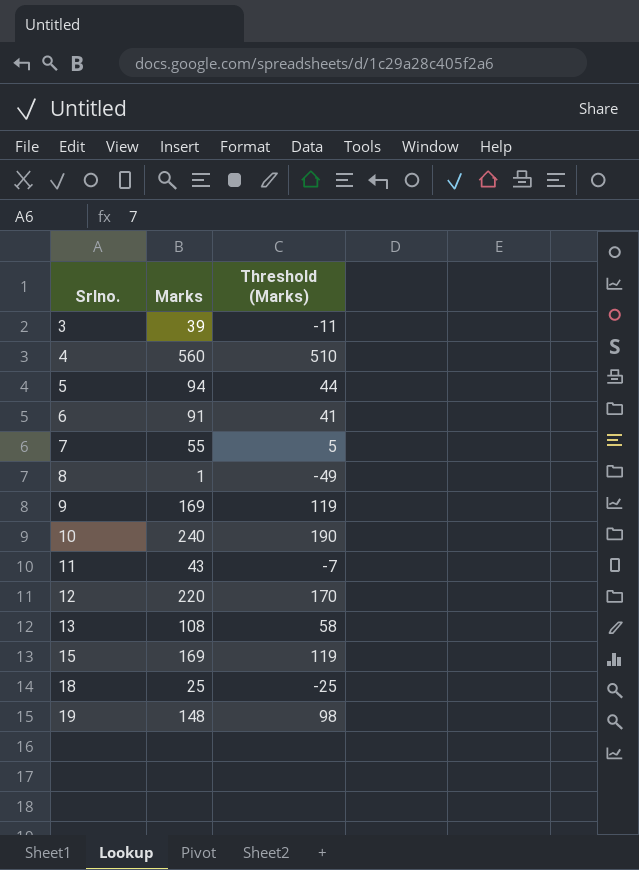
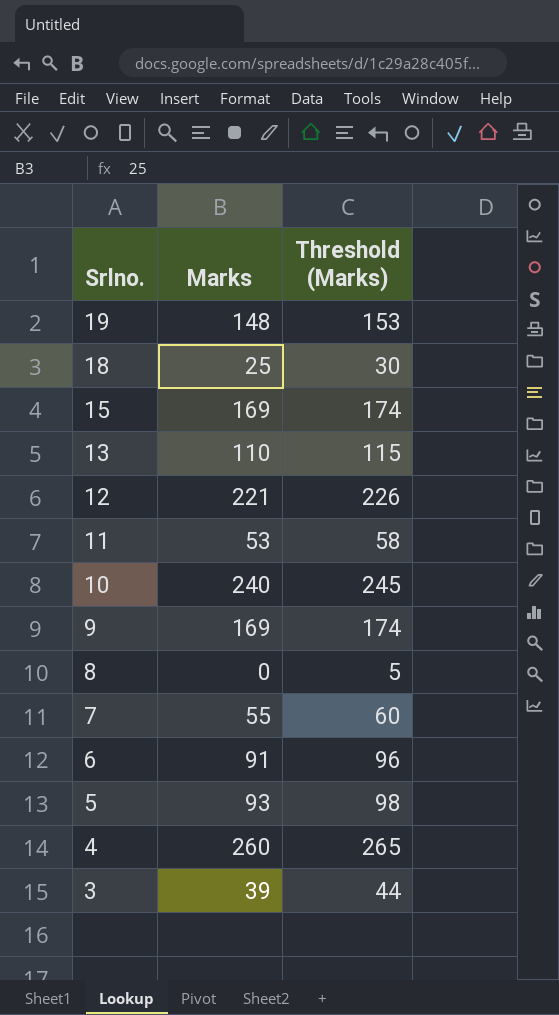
row order: Srlno. ascending -> Srlno. descending
column Threshold (Marks) | formula: [Marks] - 50 -> [Marks] + 5
13 | Marks: 108 -> 110
12 | Marks: 220 -> 221
11 | Marks: 43 -> 53
8 | Marks: 1 -> 0
5 | Marks: 94 -> 93
4 | Marks: 560 -> 260

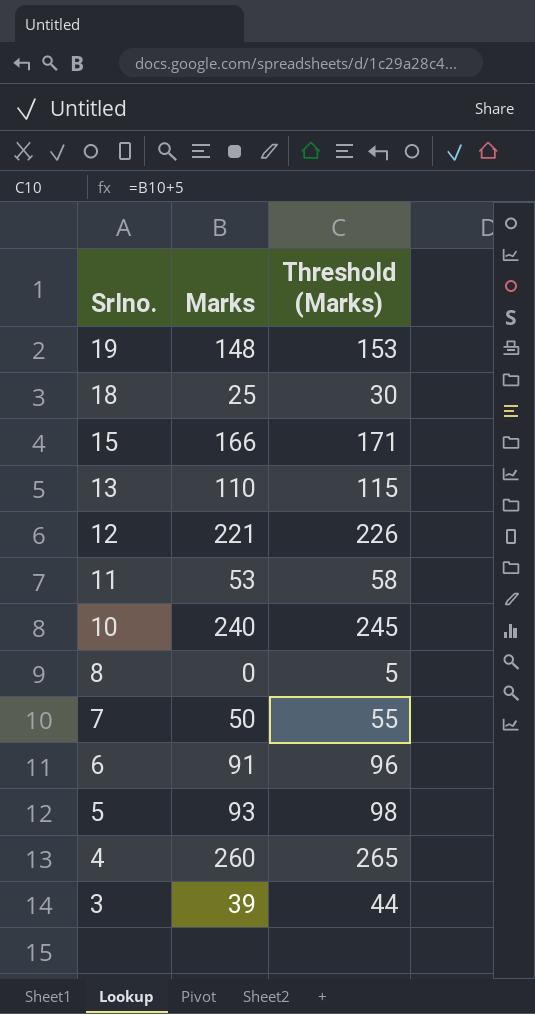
row 9: 169 | 174 -> none
15 | Marks: 169 -> 166
15 | Threshold (Marks): 174 -> 171
7 | Marks: 55 -> 50
7 | Threshold (Marks): 60 -> 55

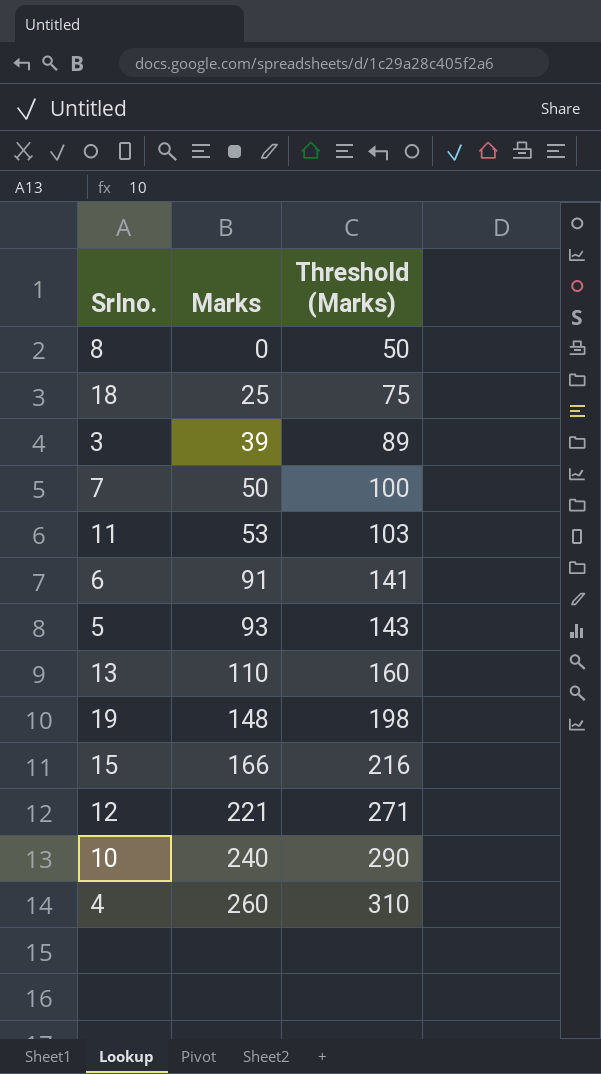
row order: Srlno. descending -> Marks ascending
column Threshold (Marks) | formula: [Marks] + 5 -> [Marks] + 50

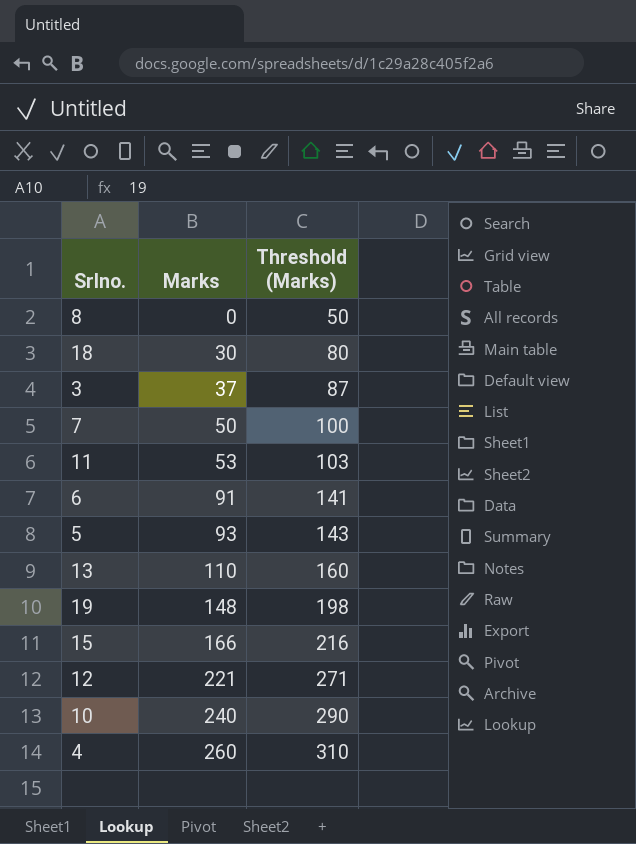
18 | Marks: 25 -> 30
18 | Threshold (Marks): 75 -> 80
3 | Marks: 39 -> 37
3 | Threshold (Marks): 89 -> 87

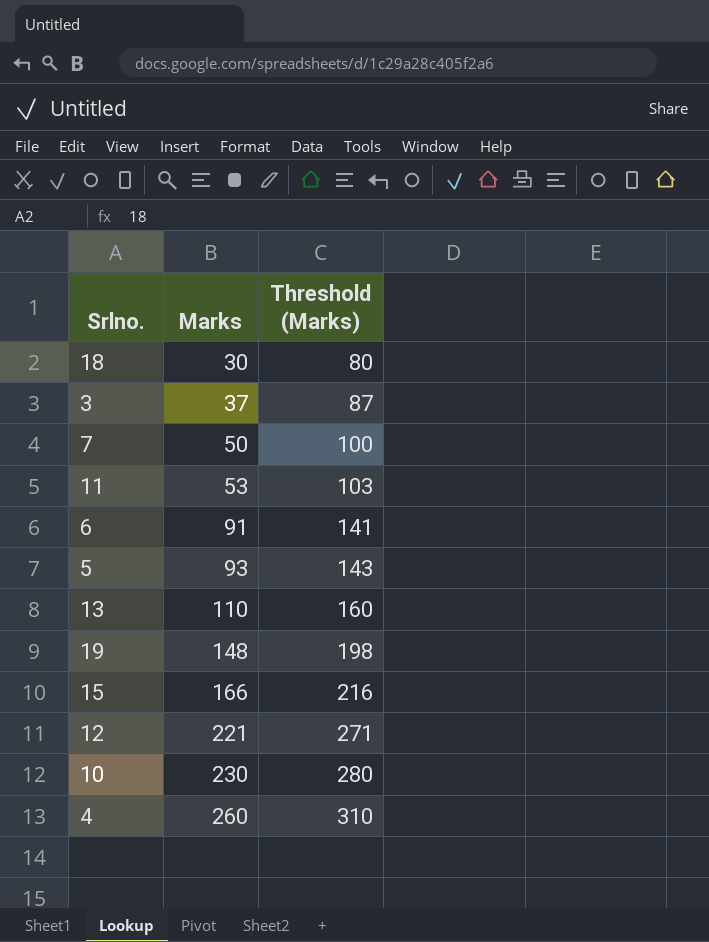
row 8: 0 | 50 -> none
10 | Marks: 240 -> 230
10 | Threshold (Marks): 290 -> 280

